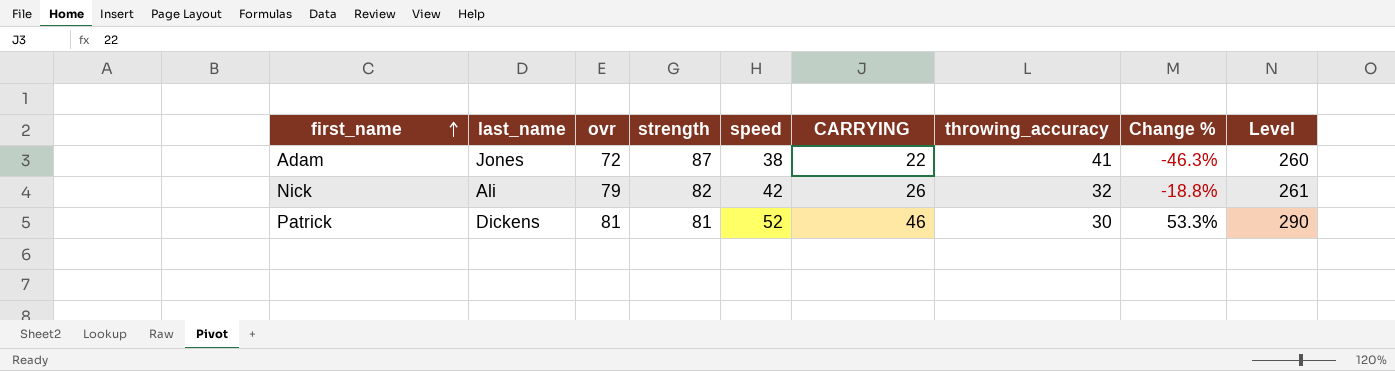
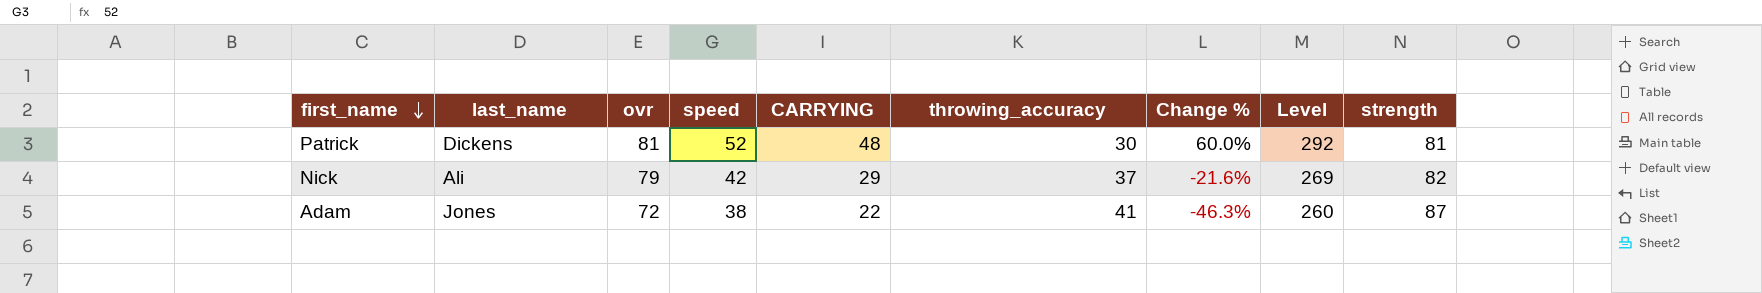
row order: first_name ascending -> first_name descending
column strength | position: 4 -> 9
Patrick | CARRYING: 46 -> 48
Patrick | Change %: 53.3% -> 60.0%
Patrick | Level: 290 -> 292
Nick | CARRYING: 26 -> 29
Nick | throwing_accuracy: 32 -> 37
Nick | Change %: -18.8% -> -21.6%
Nick | Level: 261 -> 269

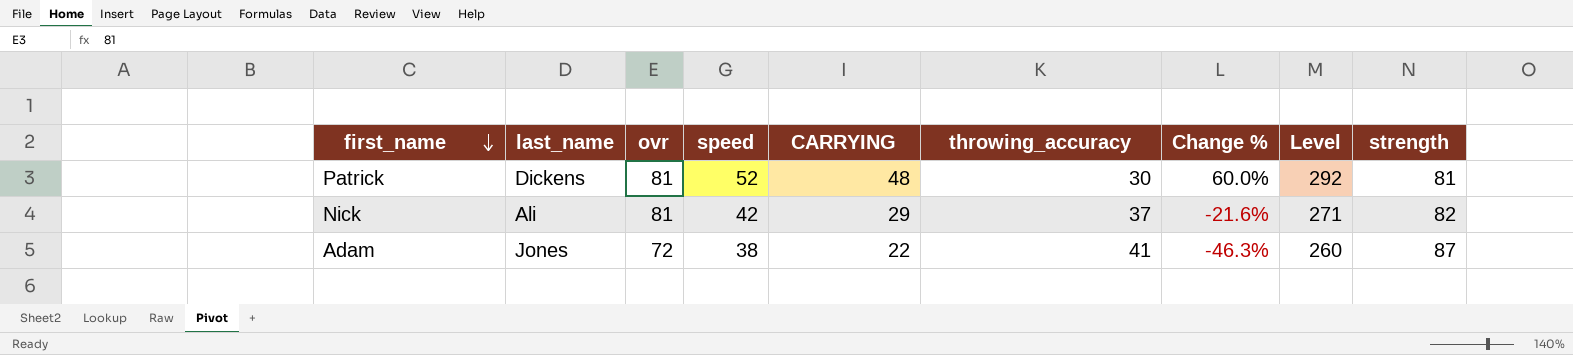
Nick | ovr: 79 -> 81
Nick | Level: 269 -> 271

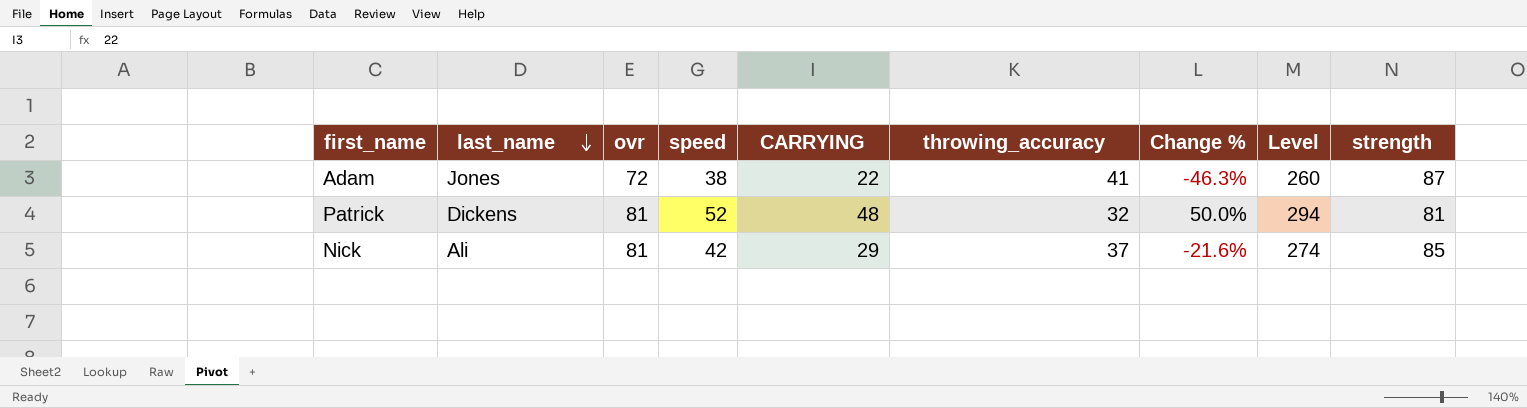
row order: first_name descending -> last_name descending
Patrick | throwing_accuracy: 30 -> 32
Patrick | Change %: 60.0% -> 50.0%
Patrick | Level: 292 -> 294
Nick | Level: 271 -> 274
Nick | strength: 82 -> 85

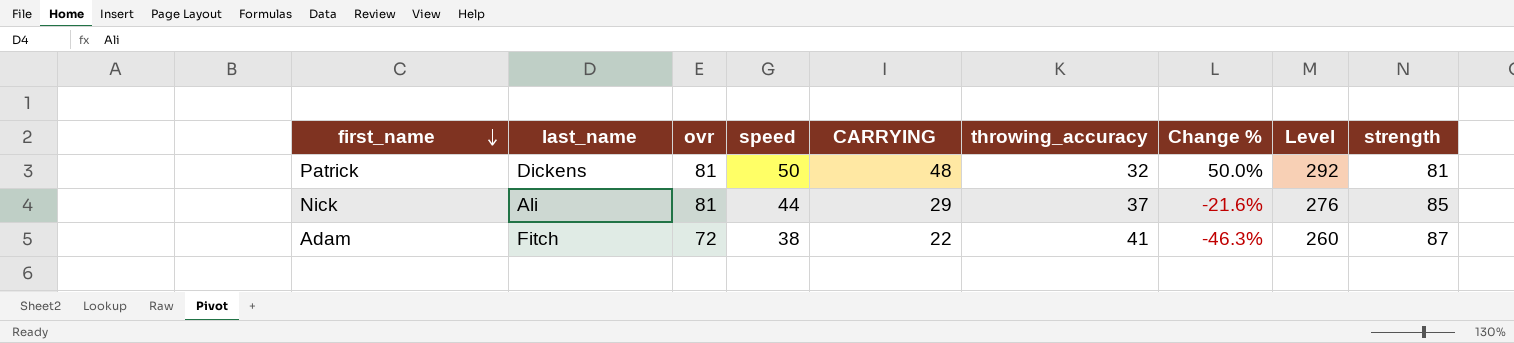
row order: last_name descending -> first_name descending
Patrick | speed: 52 -> 50
Patrick | Level: 294 -> 292
Nick | speed: 42 -> 44
Nick | Level: 274 -> 276
Adam | last_name: Jones -> Fitch

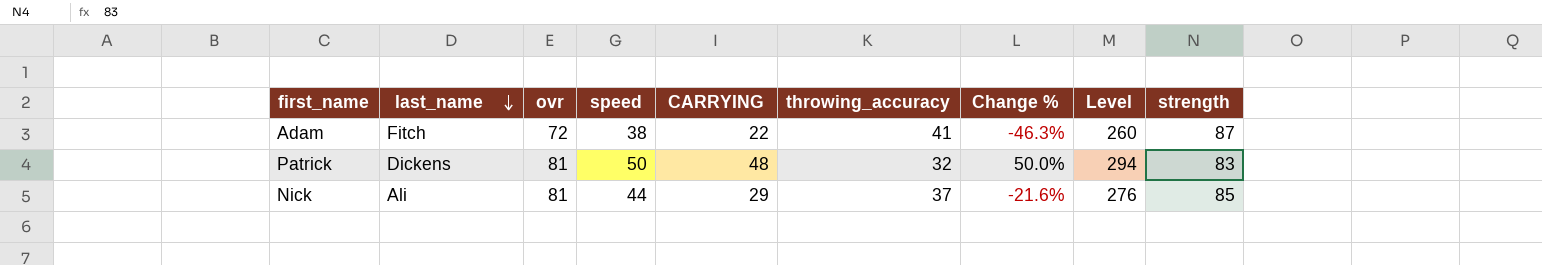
row order: first_name descending -> last_name descending
Patrick | Level: 292 -> 294
Patrick | strength: 81 -> 83

